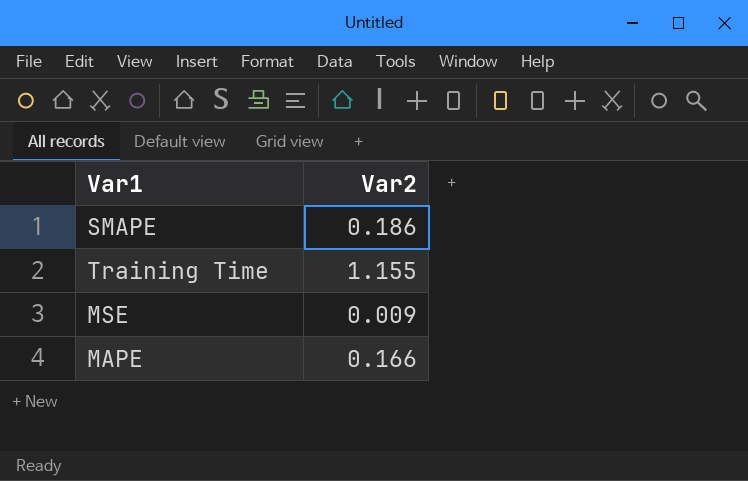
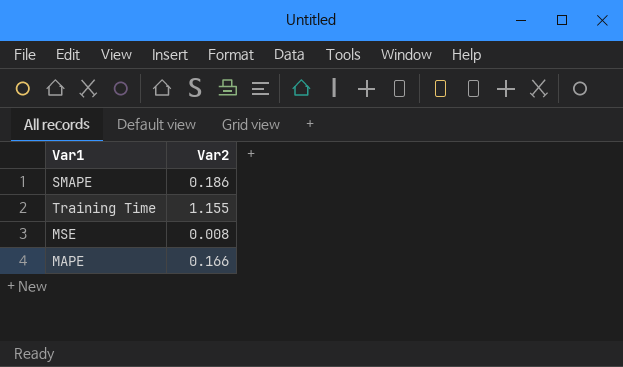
MSE | Var2: 0.009 -> 0.008

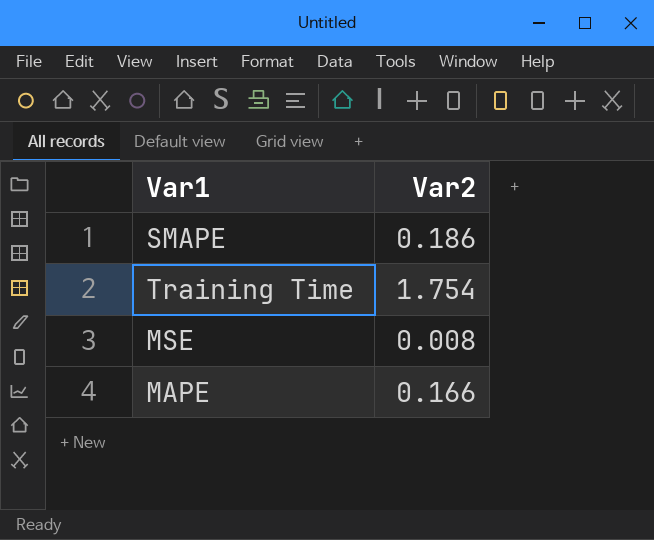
Training Time | Var2: 1.155 -> 1.754

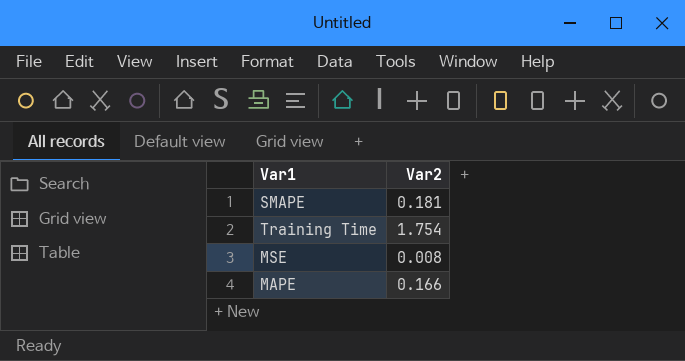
SMAPE | Var2: 0.186 -> 0.181

